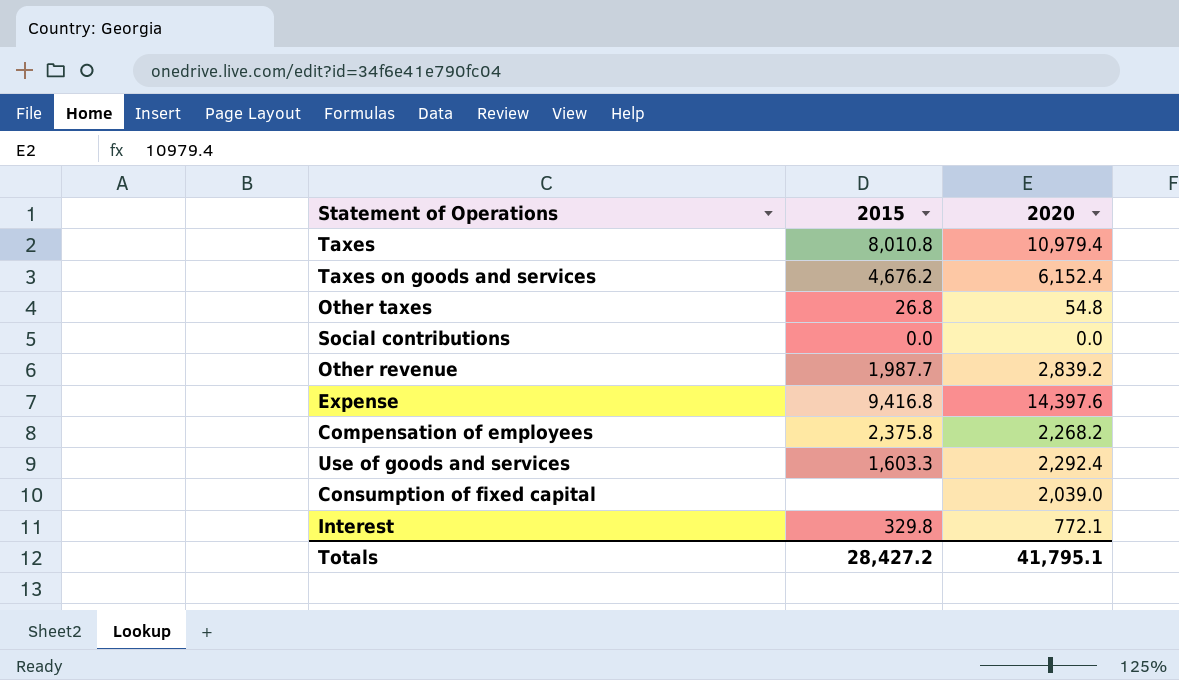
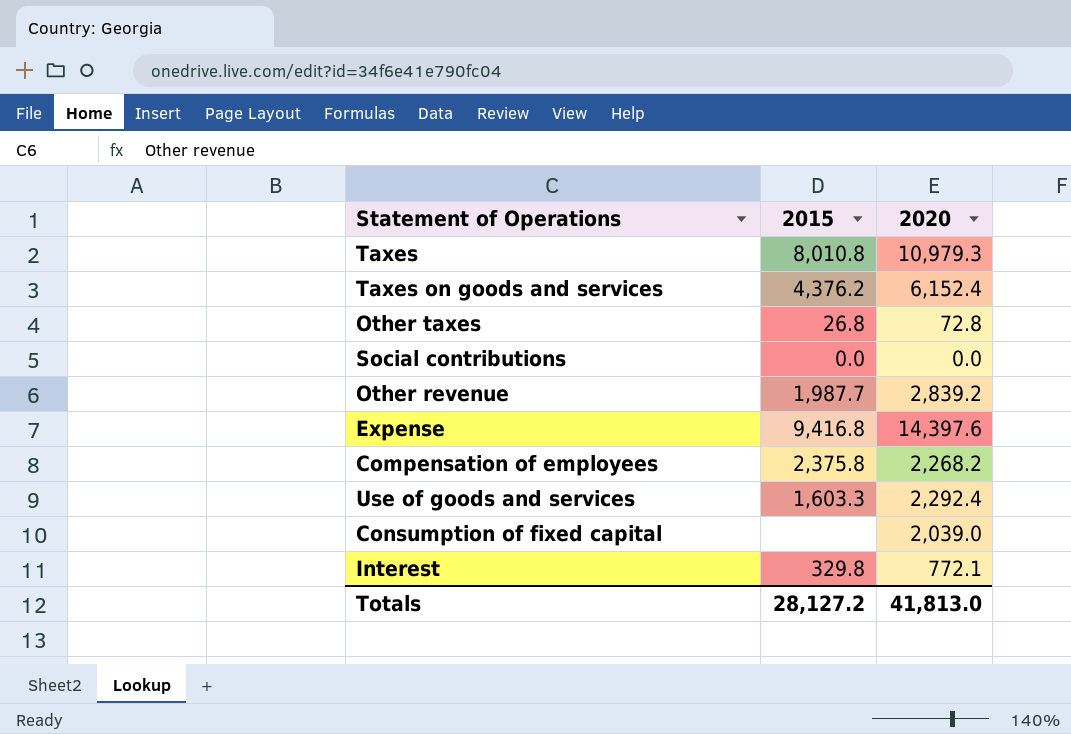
Taxes | 2020: 10,979.4 -> 10,979.3
Taxes on goods and services | 2015: 4,676.2 -> 4,376.2
Other taxes | 2020: 54.8 -> 72.8
Totals | 2015: 28,427.2 -> 28,127.2
Totals | 2020: 41,795.1 -> 41,813.0

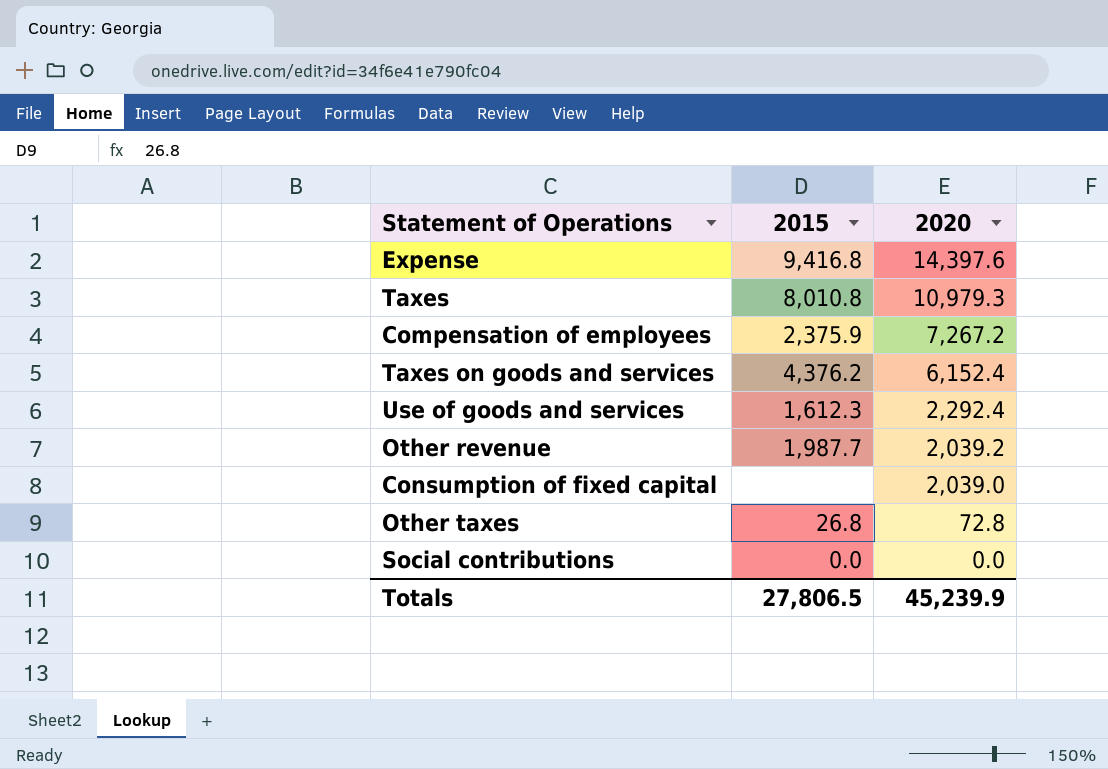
row order: none -> 2020 descending
row Interest: 329.8 | 772.1 -> none
Compensation of employees | 2015: 2,375.8 -> 2,375.9
Compensation of employees | 2020: 2,268.2 -> 7,267.2
Use of goods and services | 2015: 1,603.3 -> 1,612.3
Other revenue | 2020: 2,839.2 -> 2,039.2
Totals | 2015: 28,127.2 -> 27,806.5
Totals | 2020: 41,813.0 -> 45,239.9

